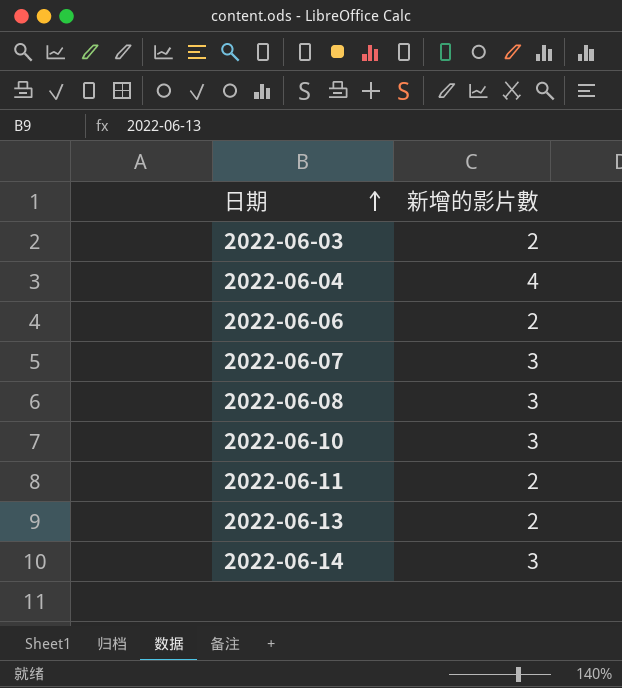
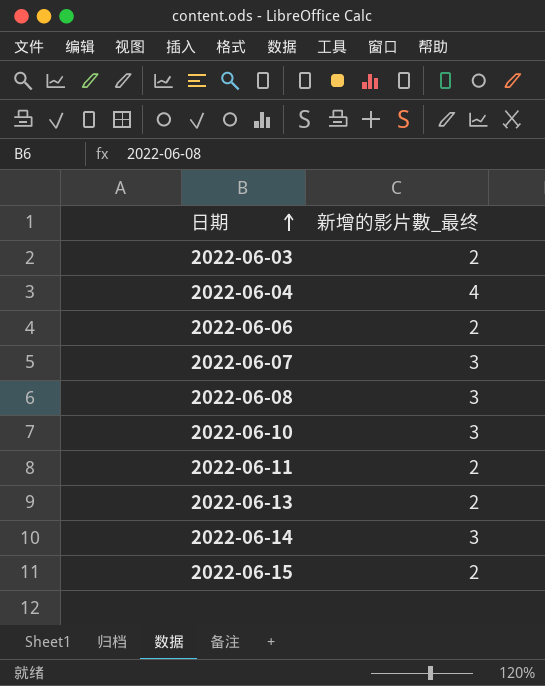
column name: 新增的影片數 -> 新增的影片數_最终
row 2022-06-15: none -> 2

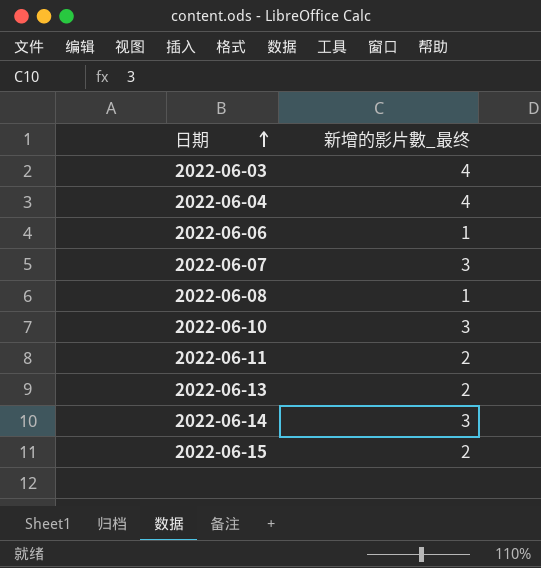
2022-06-03 | 新增的影片數_最终: 2 -> 4
2022-06-06 | 新增的影片數_最终: 2 -> 1
2022-06-08 | 新增的影片數_最终: 3 -> 1

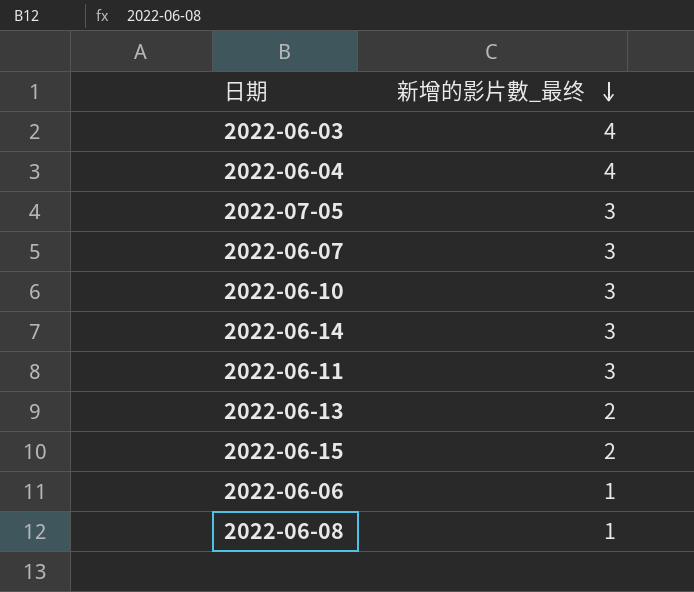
row order: 日期 ascending -> 新增的影片數_最终 descending
row 2022-07-05: none -> 3
2022-06-11 | 新增的影片數_最终: 2 -> 3

